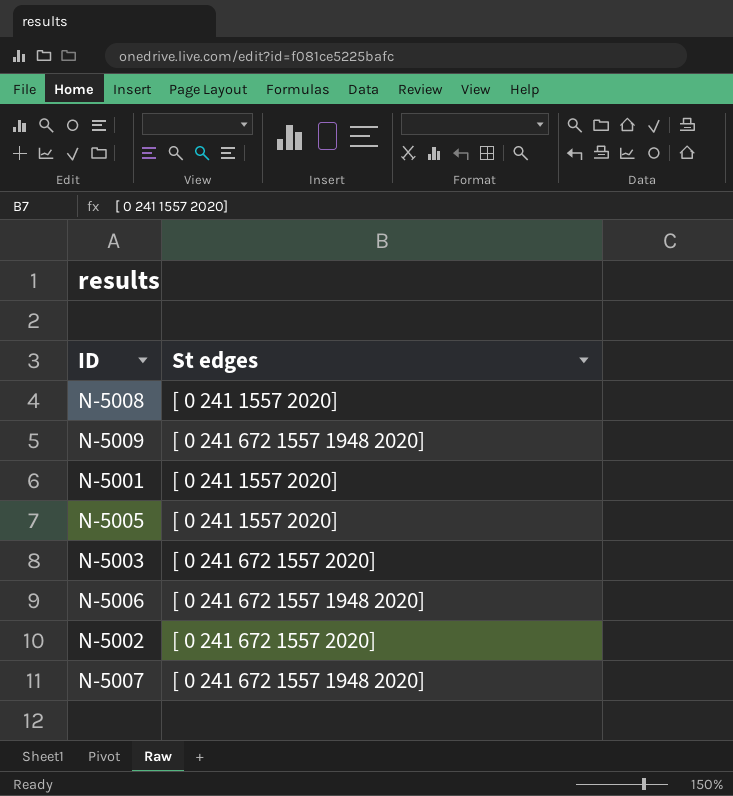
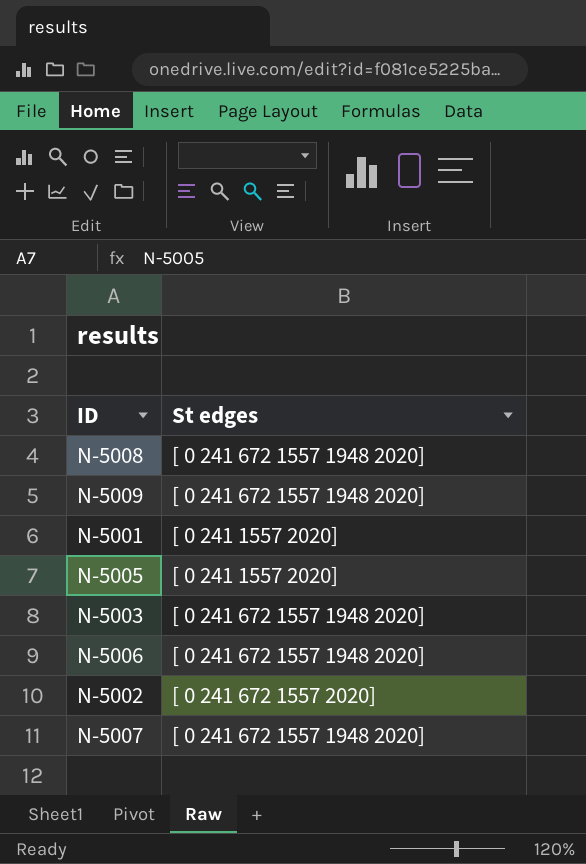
N-5008 | St edges: [ 0 241 1557 2020] -> [ 0 241 672 1557 1948 2020]
N-5003 | St edges: [ 0 241 672 1557 2020] -> [ 0 241 672 1557 1948 2020]

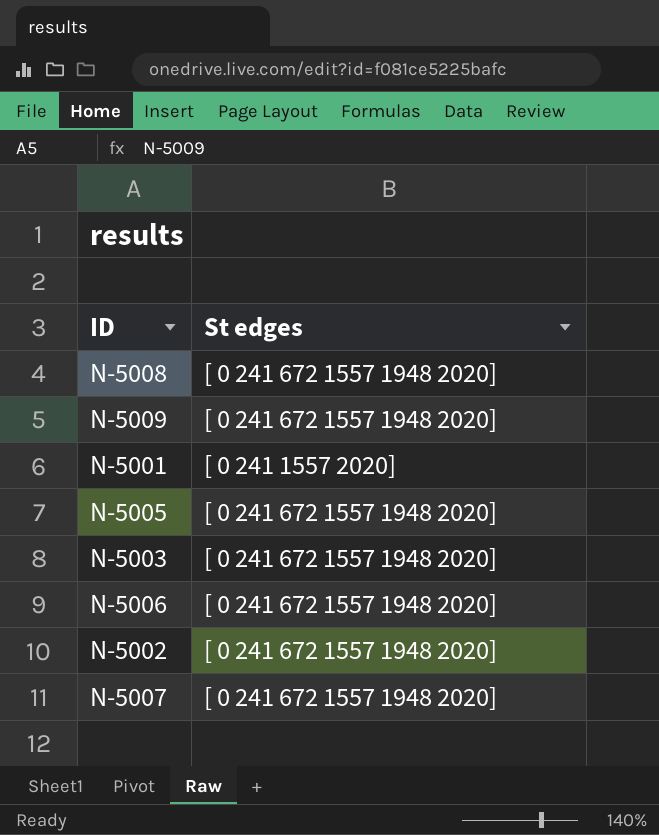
N-5005 | St edges: [ 0 241 1557 2020] -> [ 0 241 672 1557 1948 2020]
N-5002 | St edges: [ 0 241 672 1557 2020] -> [ 0 241 672 1557 1948 2020]

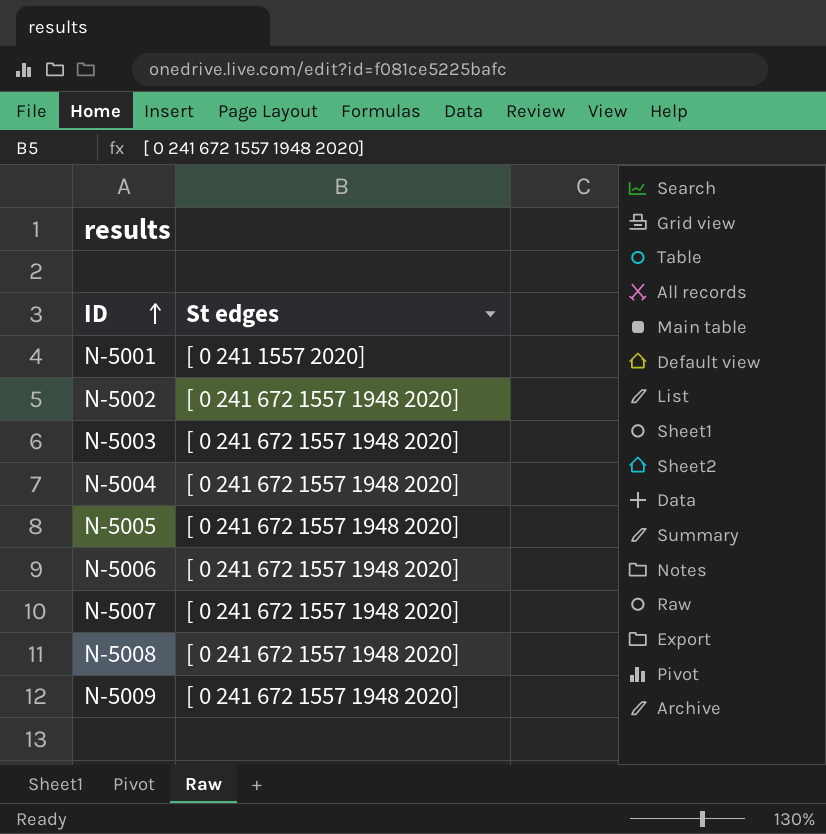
row order: none -> ID ascending
row N-5004: none -> [ 0 241 672 1557 1948 2020]

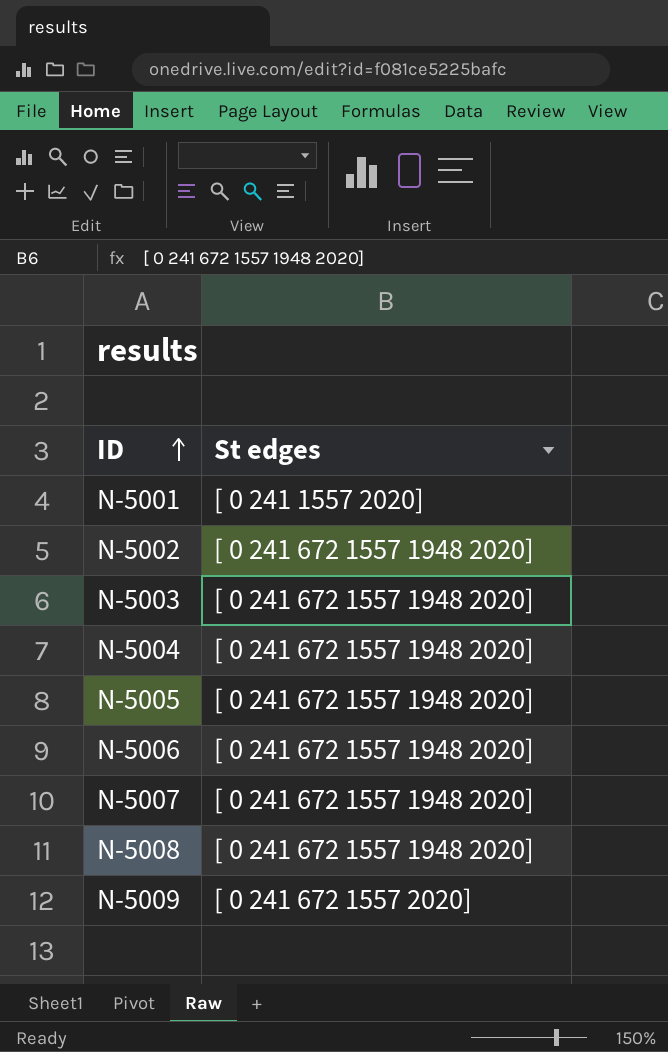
N-5009 | St edges: [ 0 241 672 1557 1948 2020] -> [ 0 241 672 1557 2020]

